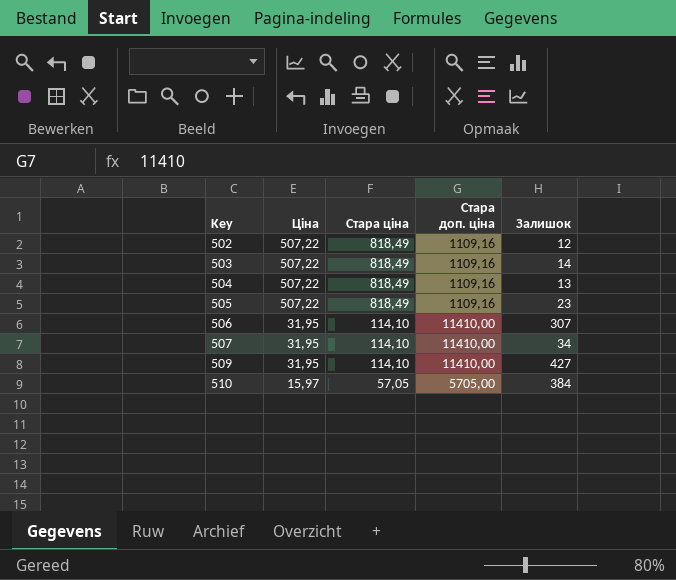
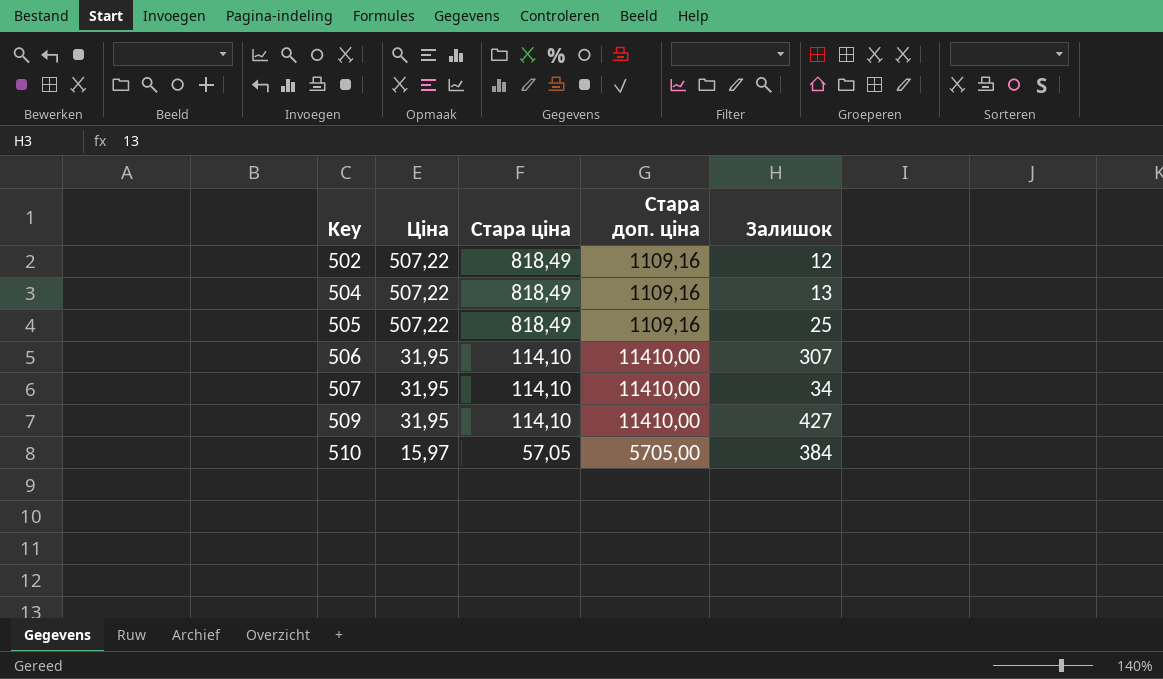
row 503: 507,22 | 818,49 | 1109,16 | 14 -> none
505 | Залишок: 23 -> 25

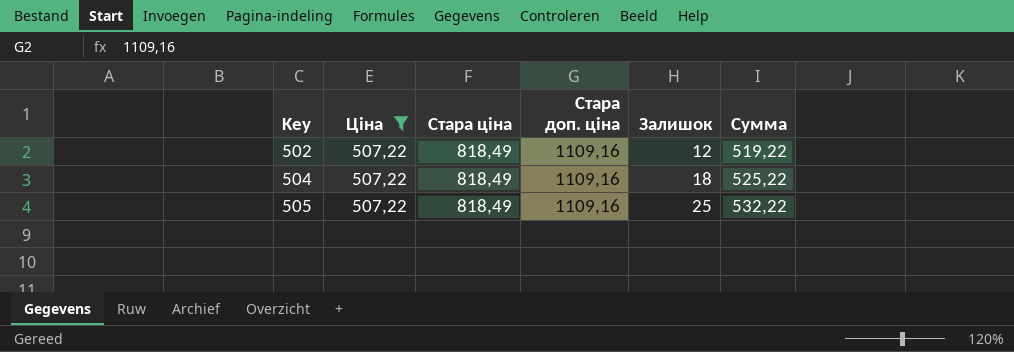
filter: none -> Ціна = 507,22
column Сумма | formula: none -> [Ціна] + [Залишок]
504 | Залишок: 13 -> 18

